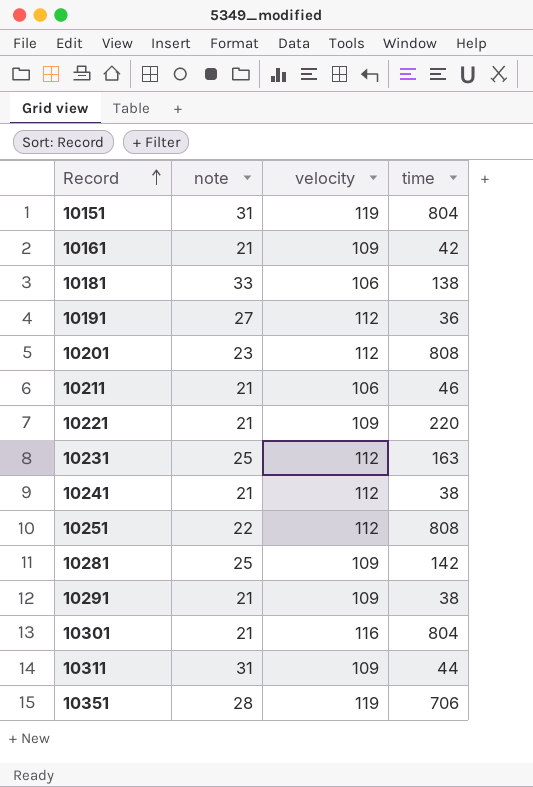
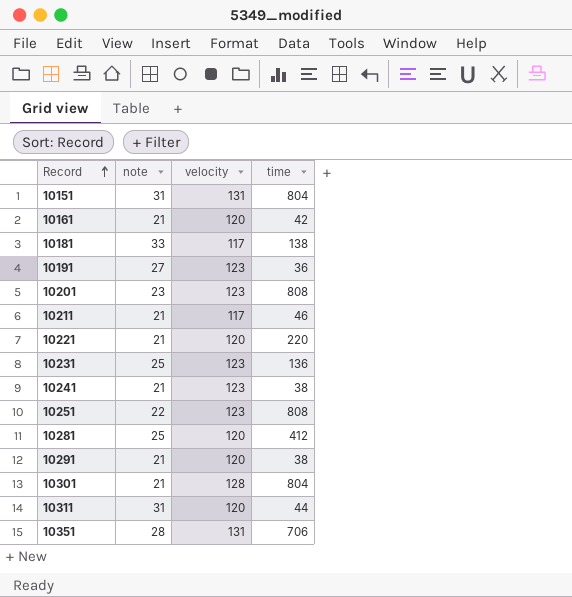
10151 | velocity: 119 -> 131
10161 | velocity: 109 -> 120
10181 | velocity: 106 -> 117
10191 | velocity: 112 -> 123
10201 | velocity: 112 -> 123
10211 | velocity: 106 -> 117
10221 | velocity: 109 -> 120
10231 | velocity: 112 -> 123
10231 | time: 163 -> 136
10241 | velocity: 112 -> 123
10251 | velocity: 112 -> 123
10281 | velocity: 109 -> 120
10281 | time: 142 -> 412
10291 | velocity: 109 -> 120
10301 | velocity: 116 -> 128
10311 | velocity: 109 -> 120
10351 | velocity: 119 -> 131

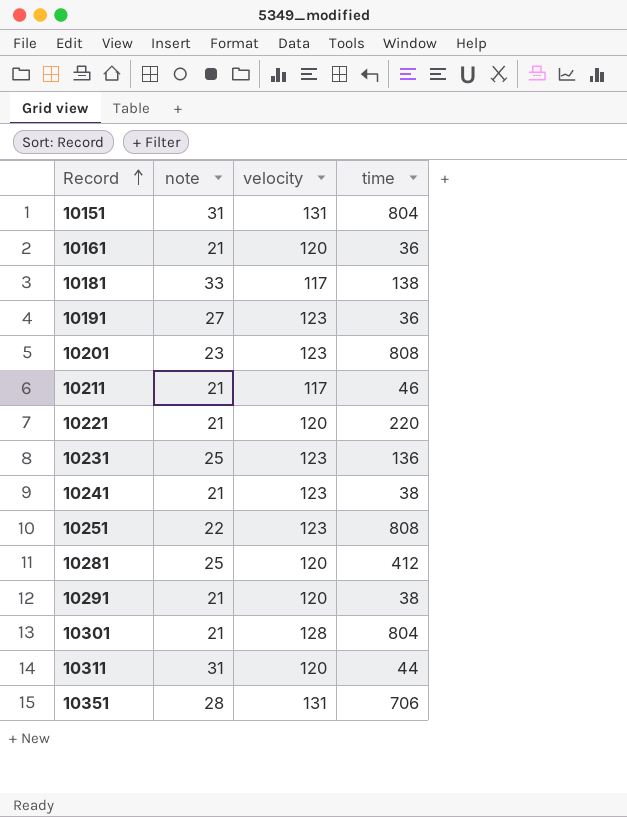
10161 | time: 42 -> 36

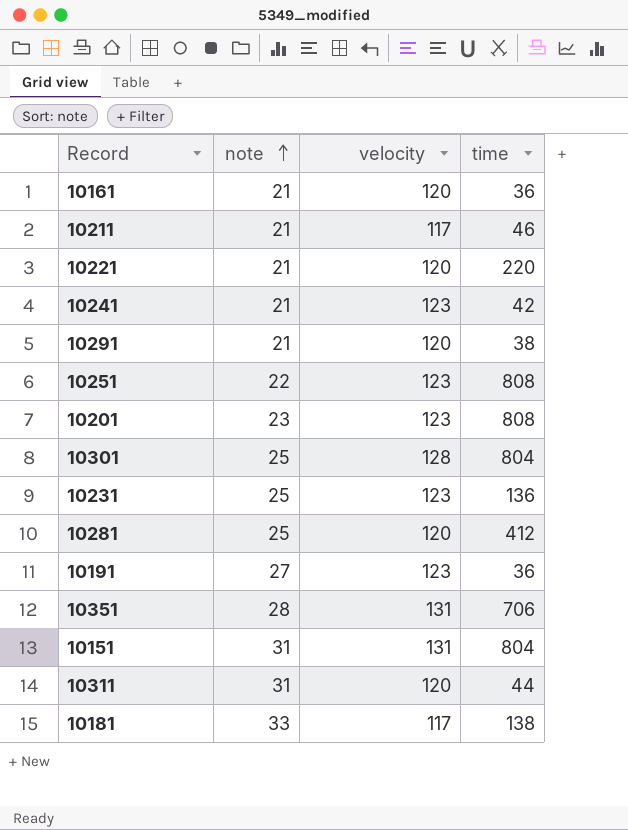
row order: Record ascending -> note ascending
10241 | time: 38 -> 42
10301 | note: 21 -> 25

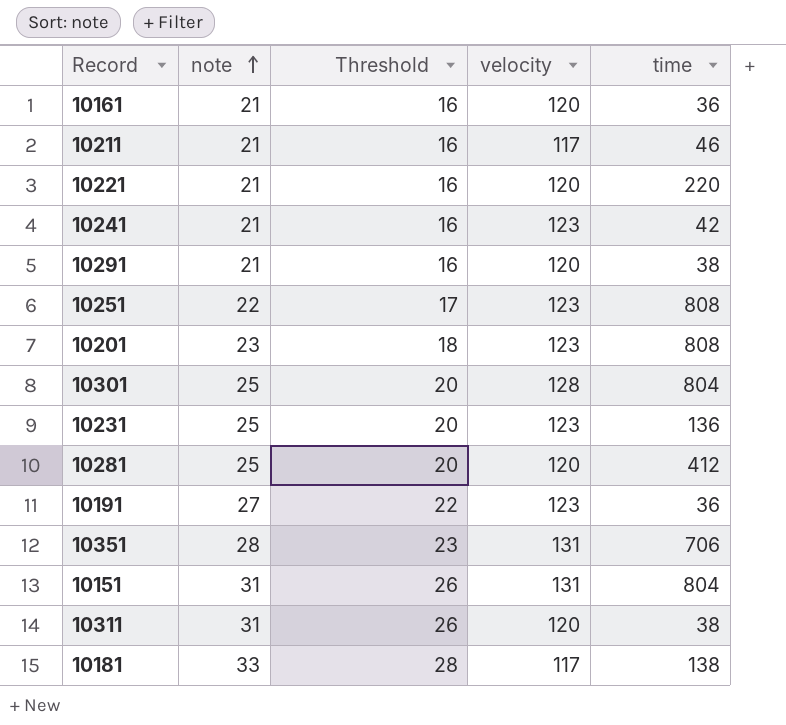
column Threshold | formula: none -> [note] - 5
10311 | time: 44 -> 38

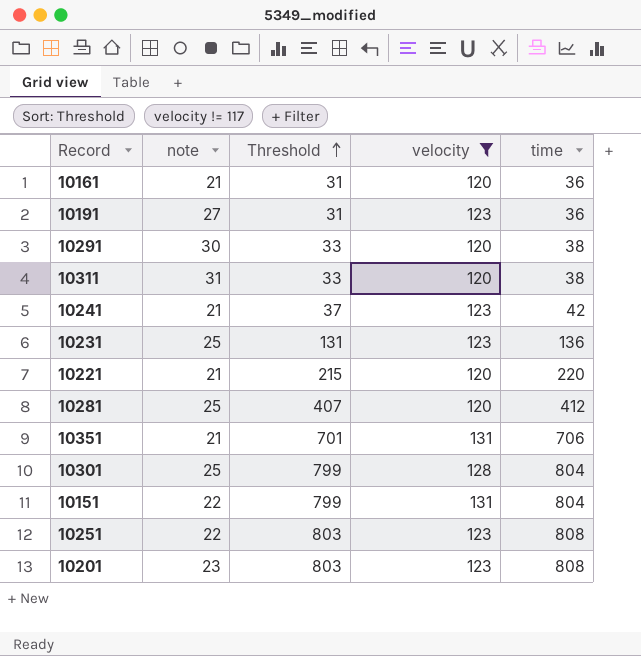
filter: none -> velocity != 117
row order: note ascending -> Threshold ascending
column Threshold | formula: [note] - 5 -> [time] - 5
10291 | note: 21 -> 30
10351 | note: 28 -> 21
10151 | note: 31 -> 22

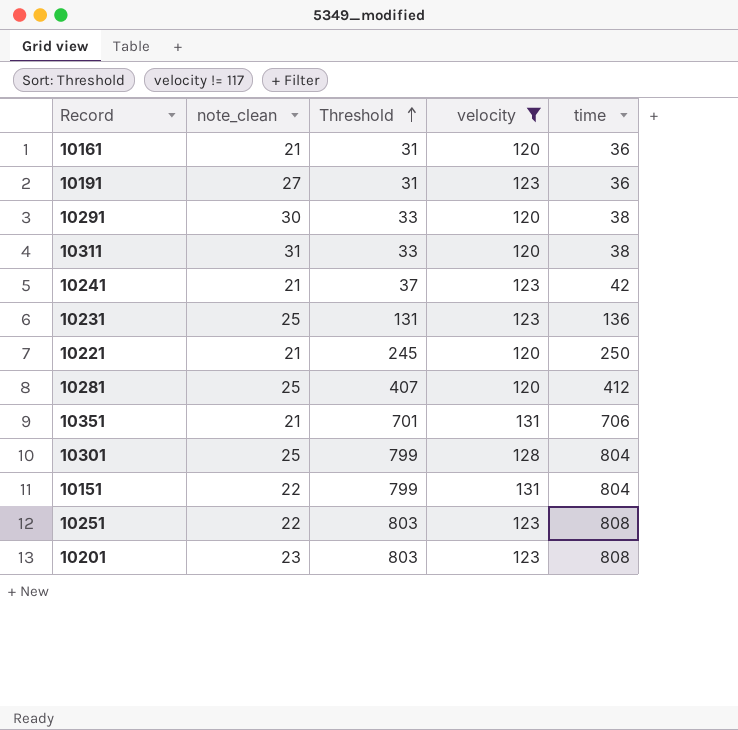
column name: note -> note_clean
10221 | Threshold: 215 -> 245
10221 | time: 220 -> 250

